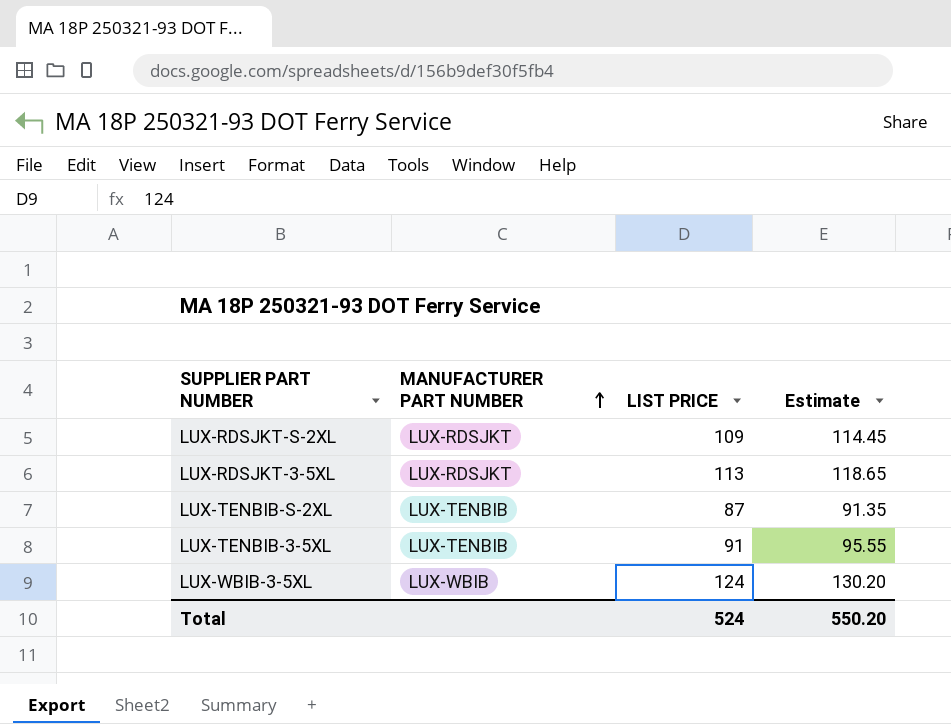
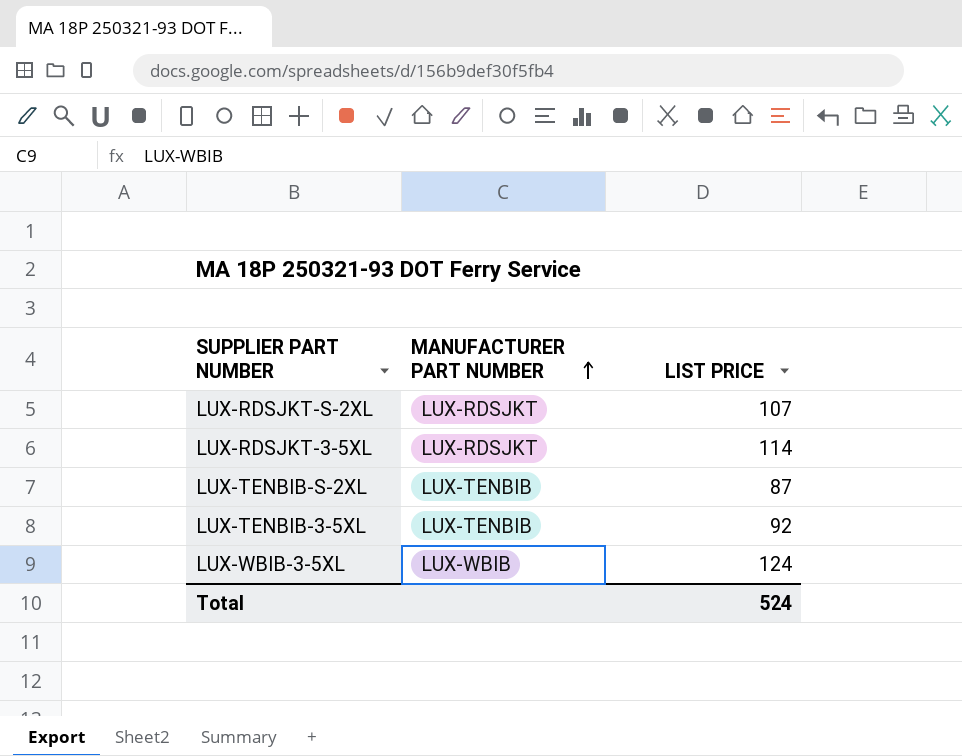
column Estimate | formula: [LIST PRICE] * 1.05 -> none
LUX-RDSJKT-S-2XL | LIST PRICE: 109 -> 107
LUX-RDSJKT-3-5XL | LIST PRICE: 113 -> 114
LUX-TENBIB-3-5XL | LIST PRICE: 91 -> 92

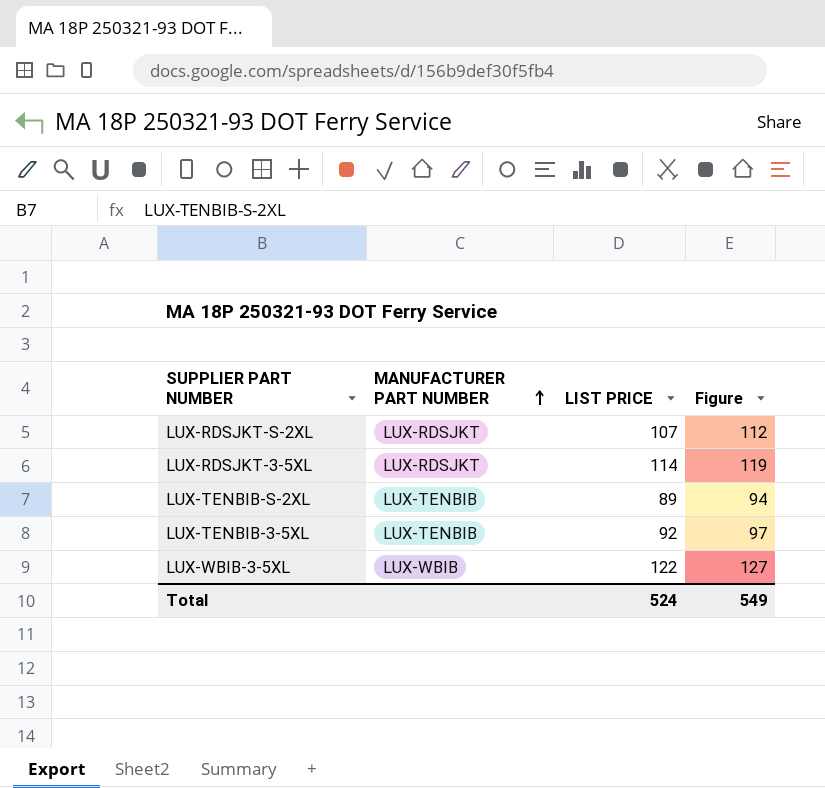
column Figure | formula: none -> [LIST PRICE] + 5
LUX-TENBIB-S-2XL | LIST PRICE: 87 -> 89
LUX-WBIB-3-5XL | LIST PRICE: 124 -> 122

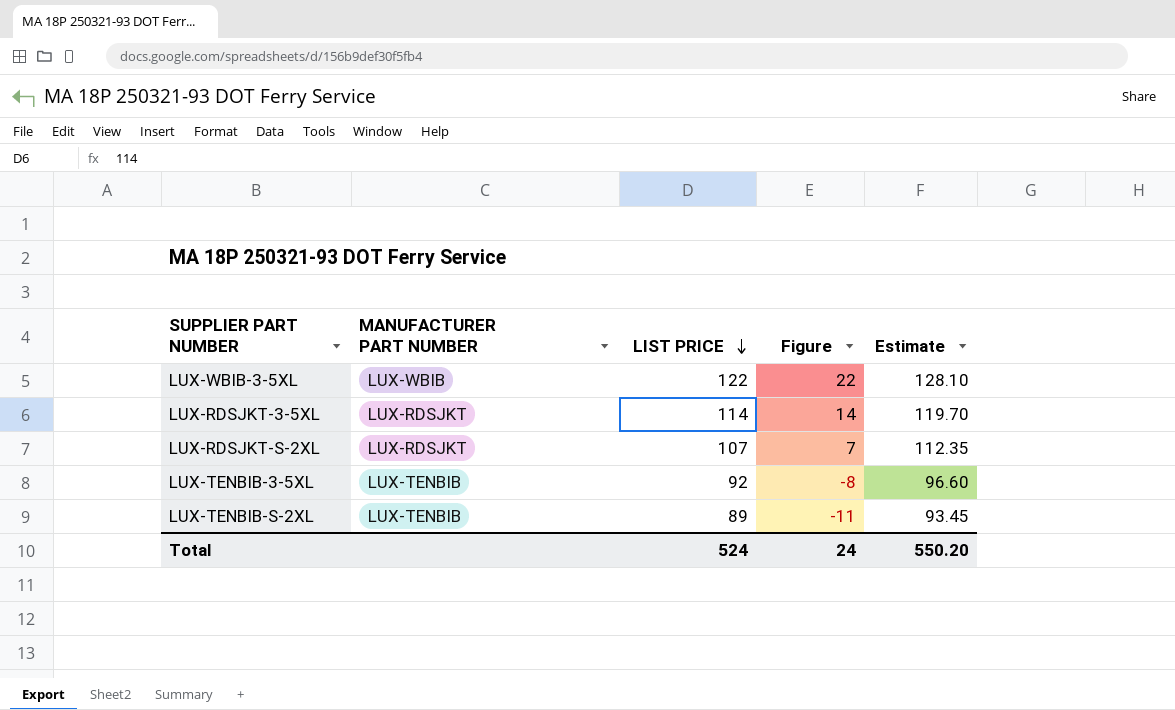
row order: MANUFACTURER PART NUMBER ascending -> LIST PRICE descending
column Figure | formula: [LIST PRICE] + 5 -> [LIST PRICE] - 100
column Estimate | formula: none -> [LIST PRICE] * 1.05
Total | Figure: 549 -> 24

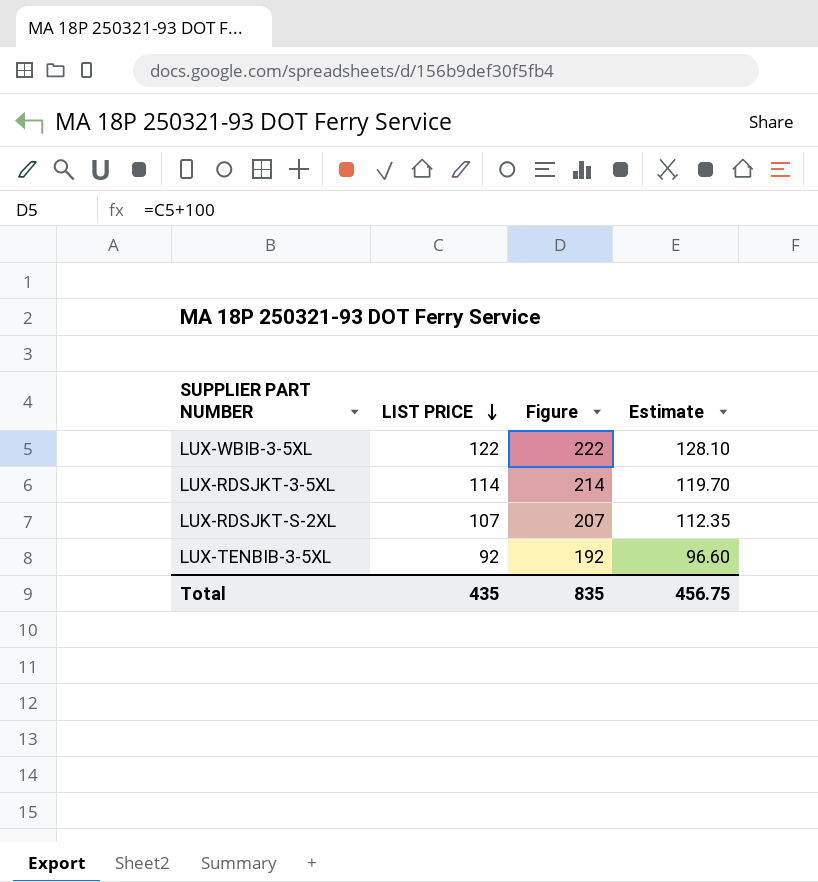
column MANUFACTURER PART NUMBER | position: 2 -> none
column Figure | formula: [LIST PRICE] - 100 -> [LIST PRICE] + 100
row LUX-TENBIB-S-2XL: LUX-TENBIB | 89 | -11 | 93.45 -> none
Total | LIST PRICE: 524 -> 435
Total | Figure: 24 -> 835
Total | Estimate: 550.20 -> 456.75

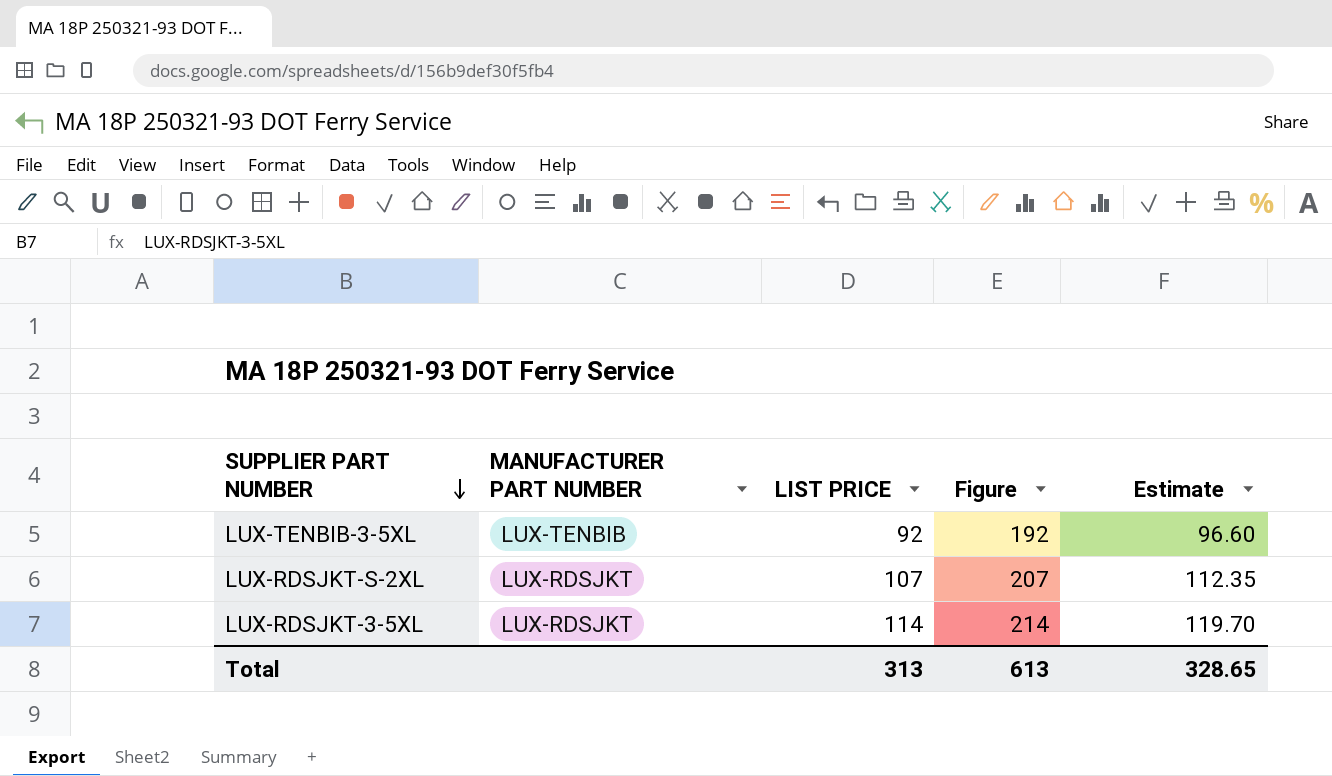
row order: LIST PRICE descending -> SUPPLIER PART NUMBER descending
column MANUFACTURER PART NUMBER | position: none -> 2
row LUX-WBIB-3-5XL: 122 | 222 | 128.10 -> none
Total | LIST PRICE: 435 -> 313
Total | Figure: 835 -> 613
Total | Estimate: 456.75 -> 328.65

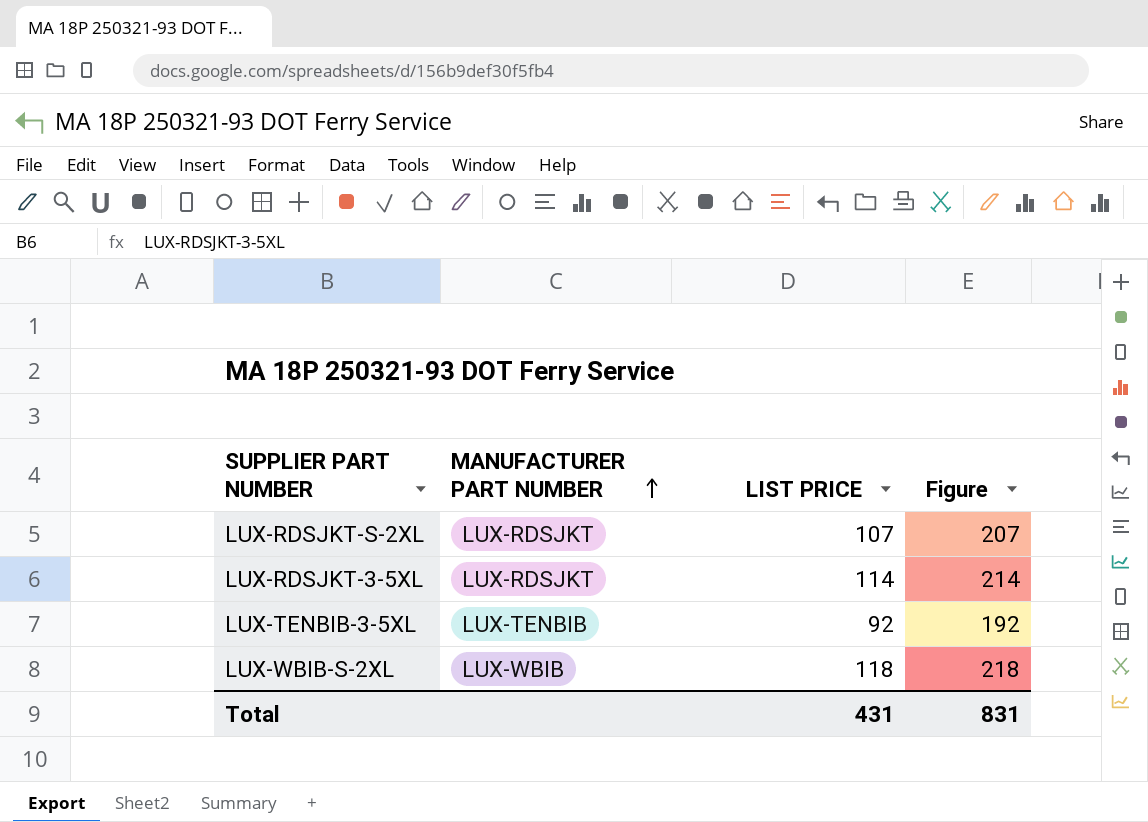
row order: SUPPLIER PART NUMBER descending -> MANUFACTURER PART NUMBER ascending
column Estimate | formula: [LIST PRICE] * 1.05 -> none
row LUX-WBIB-S-2XL: none -> LUX-WBIB | 118 | 218
Total | LIST PRICE: 313 -> 431
Total | Figure: 613 -> 831

